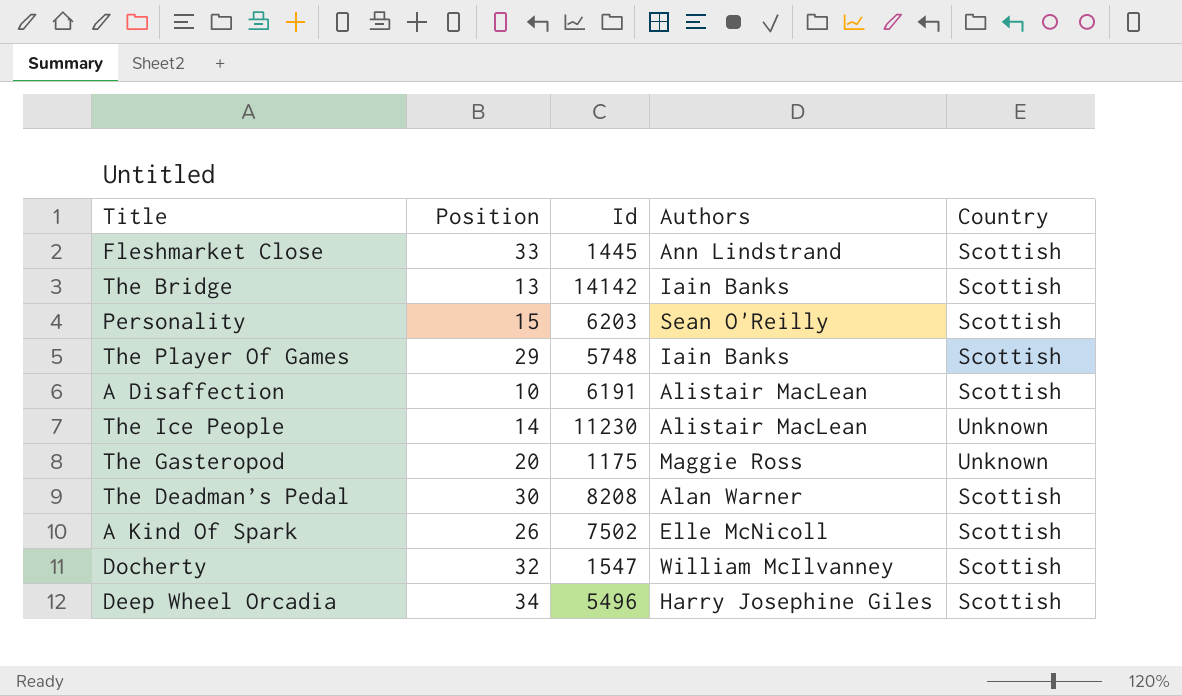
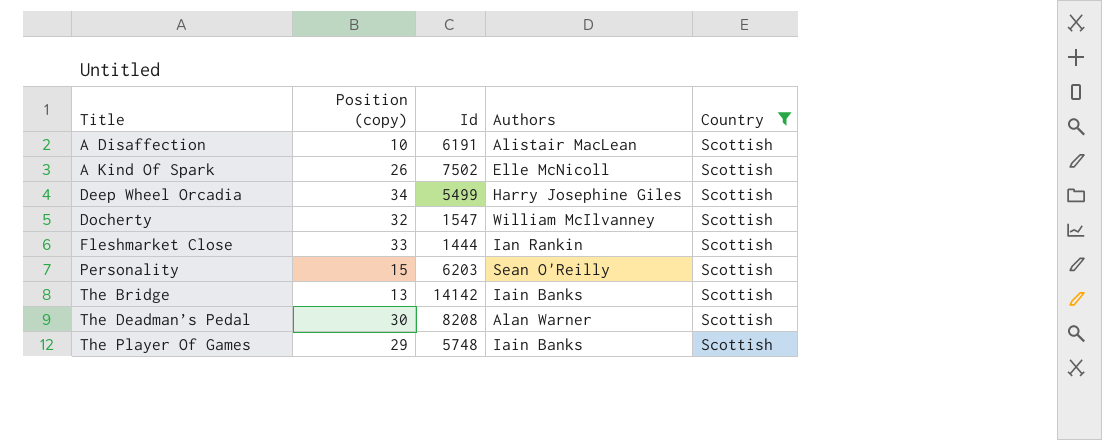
filter: none -> Country = Scottish
row order: none -> Title ascending
column name: Position -> Position (copy)
Deep Wheel Orcadia | Id: 5496 -> 5499
Fleshmarket Close | Id: 1445 -> 1444
Fleshmarket Close | Authors: Ann Lindstrand -> Ian Rankin

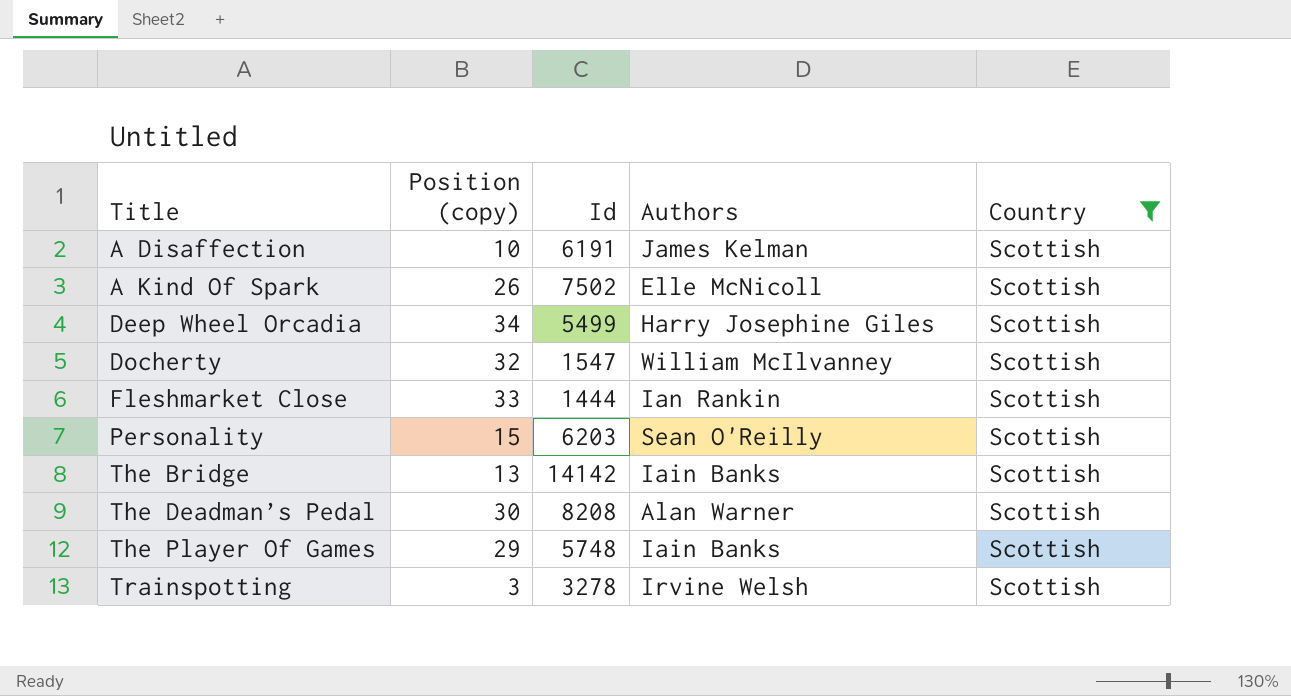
A Disaffection | Authors: Alistair MacLean -> James Kelman
row Trainspotting: none -> 3 | 3278 | Irvine Welsh | Scottish

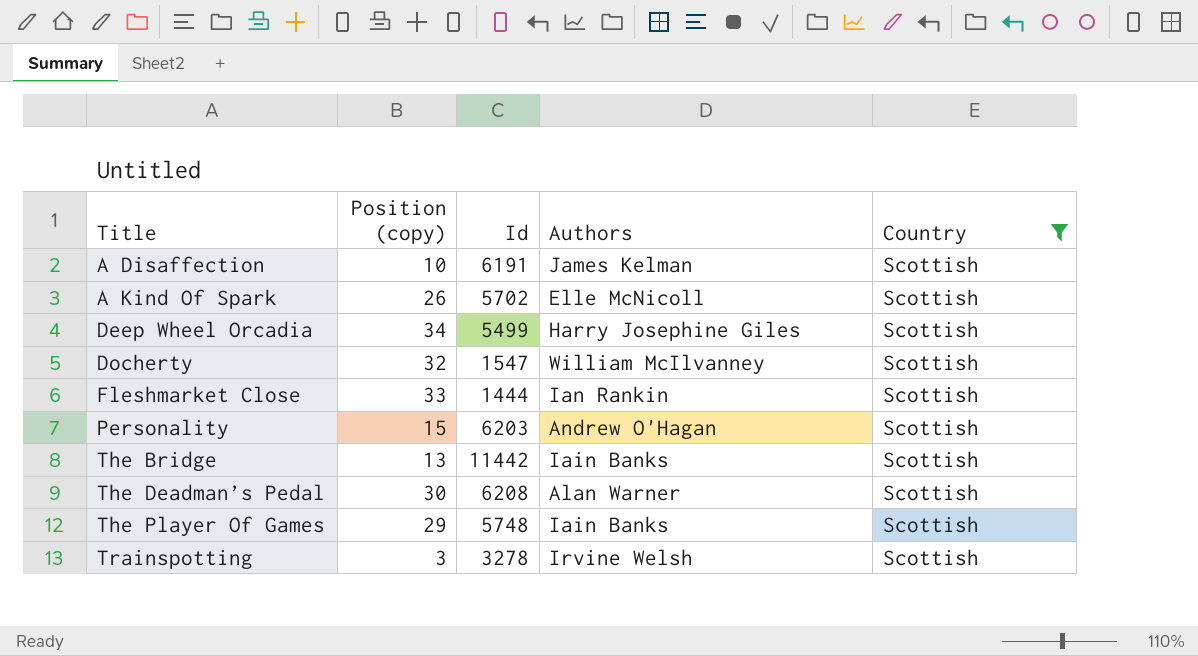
A Kind Of Spark | Id: 7502 -> 5702
Personality | Authors: Sean O'Reilly -> Andrew O'Hagan
The Bridge | Id: 14142 -> 11442
The Deadman’s Pedal | Id: 8208 -> 6208

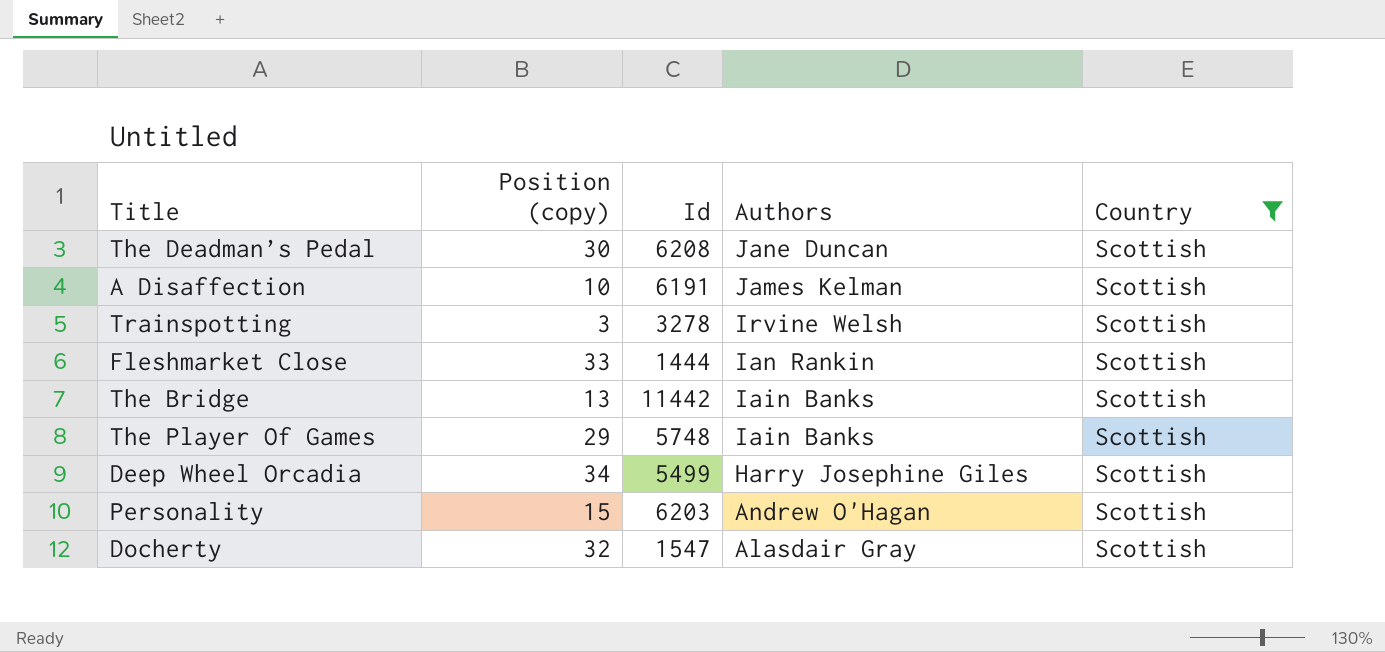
row order: Title ascending -> Authors descending
row A Kind Of Spark: 26 | 5702 | Elle McNicoll | Scottish -> none
The Deadman’s Pedal | Authors: Alan Warner -> Jane Duncan
Docherty | Authors: William McIlvanney -> Alasdair Gray

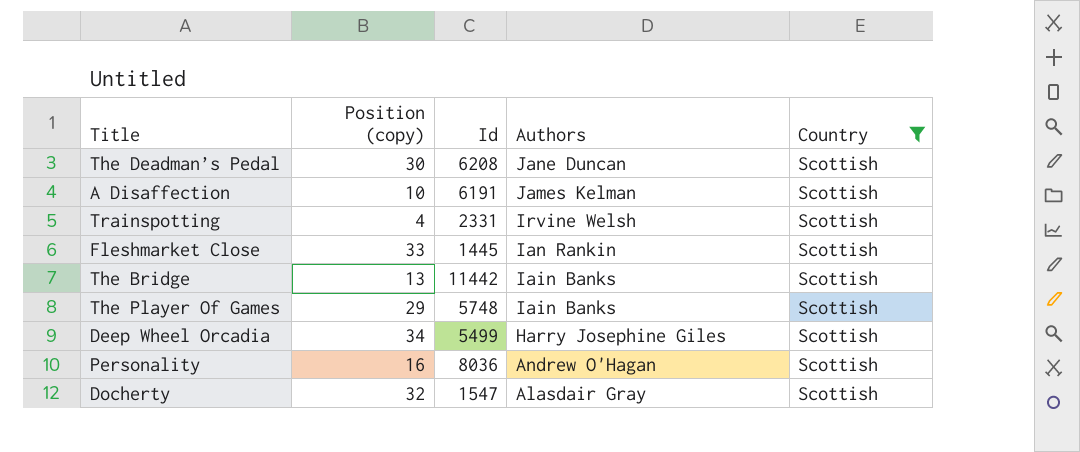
Trainspotting | Position (copy): 3 -> 4
Trainspotting | Id: 3278 -> 2331
Fleshmarket Close | Id: 1444 -> 1445
Personality | Position (copy): 15 -> 16
Personality | Id: 6203 -> 8036

